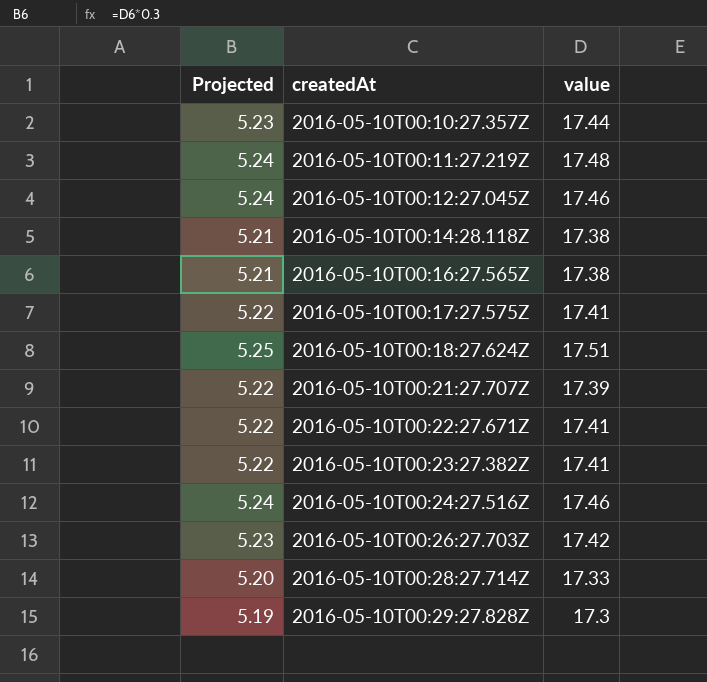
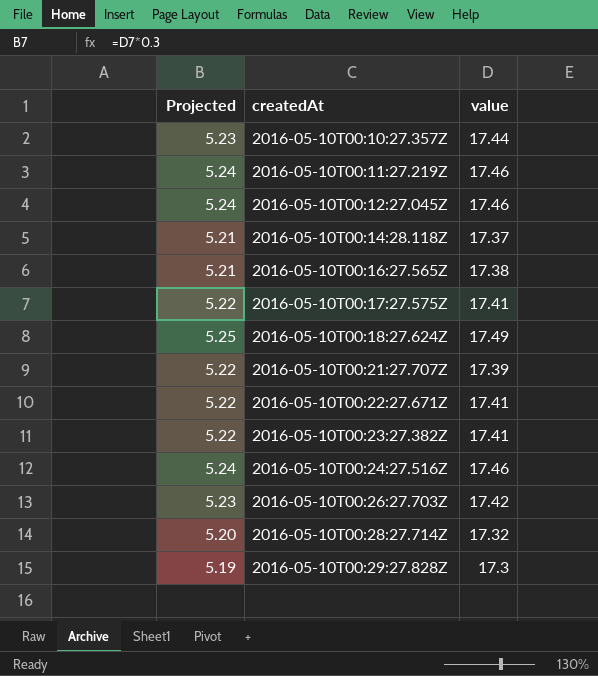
2016-05-10T00:11:27.219Z | value: 17.48 -> 17.46
2016-05-10T00:14:28.118Z | value: 17.38 -> 17.37
2016-05-10T00:18:27.624Z | value: 17.51 -> 17.49
2016-05-10T00:28:27.714Z | value: 17.33 -> 17.32

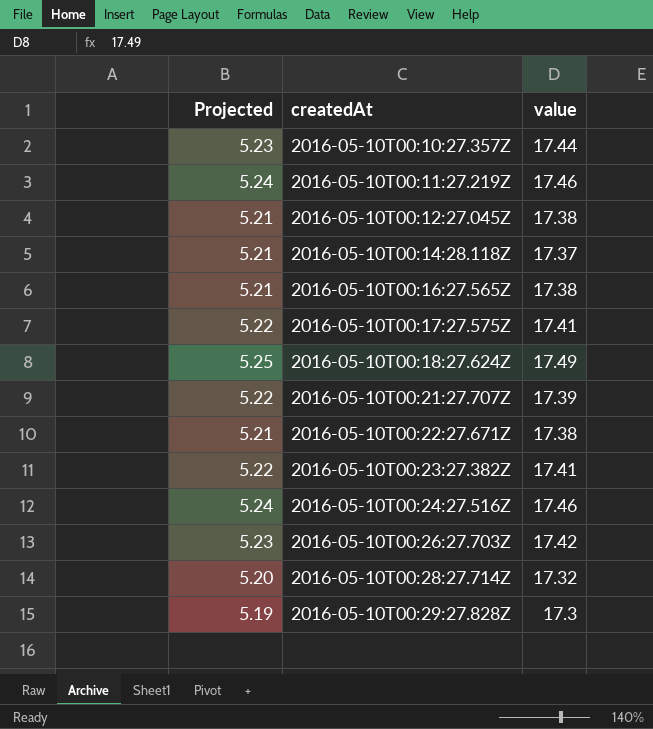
2016-05-10T00:12:27.045Z | Projected: 5.24 -> 5.21
2016-05-10T00:12:27.045Z | value: 17.46 -> 17.38
2016-05-10T00:22:27.671Z | Projected: 5.22 -> 5.21
2016-05-10T00:22:27.671Z | value: 17.41 -> 17.38

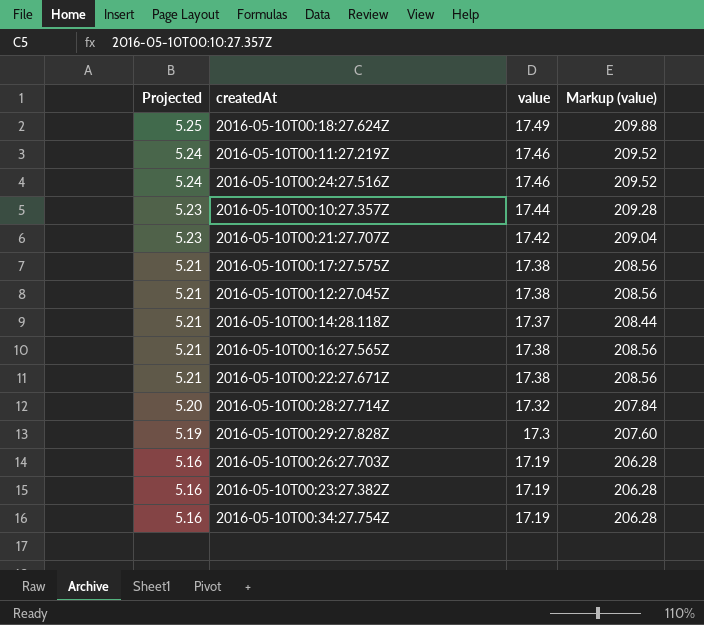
row order: createdAt ascending -> Projected descending
column Markup (value) | formula: none -> [value] * 12
2016-05-10T00:21:27.707Z | Projected: 5.22 -> 5.23
2016-05-10T00:21:27.707Z | value: 17.39 -> 17.42
2016-05-10T00:17:27.575Z | Projected: 5.22 -> 5.21
2016-05-10T00:17:27.575Z | value: 17.41 -> 17.38
2016-05-10T00:26:27.703Z | Projected: 5.23 -> 5.16
2016-05-10T00:26:27.703Z | value: 17.42 -> 17.19
2016-05-10T00:23:27.382Z | Projected: 5.22 -> 5.16
2016-05-10T00:23:27.382Z | value: 17.41 -> 17.19
row 2016-05-10T00:34:27.754Z: none -> 5.16 | 17.19 | 206.28

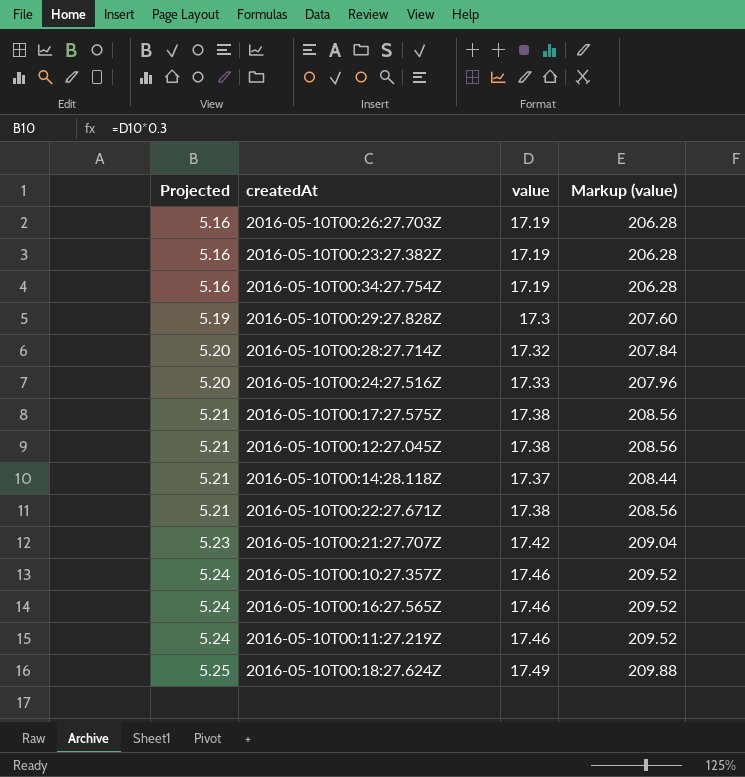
row order: Projected descending -> Projected ascending
2016-05-10T00:24:27.516Z | Projected: 5.24 -> 5.20
2016-05-10T00:24:27.516Z | value: 17.46 -> 17.33
2016-05-10T00:24:27.516Z | Markup (value): 209.52 -> 207.96
2016-05-10T00:10:27.357Z | Projected: 5.23 -> 5.24
2016-05-10T00:10:27.357Z | value: 17.44 -> 17.46
2016-05-10T00:10:27.357Z | Markup (value): 209.28 -> 209.52
2016-05-10T00:16:27.565Z | Projected: 5.21 -> 5.24
2016-05-10T00:16:27.565Z | value: 17.38 -> 17.46
2016-05-10T00:16:27.565Z | Markup (value): 208.56 -> 209.52

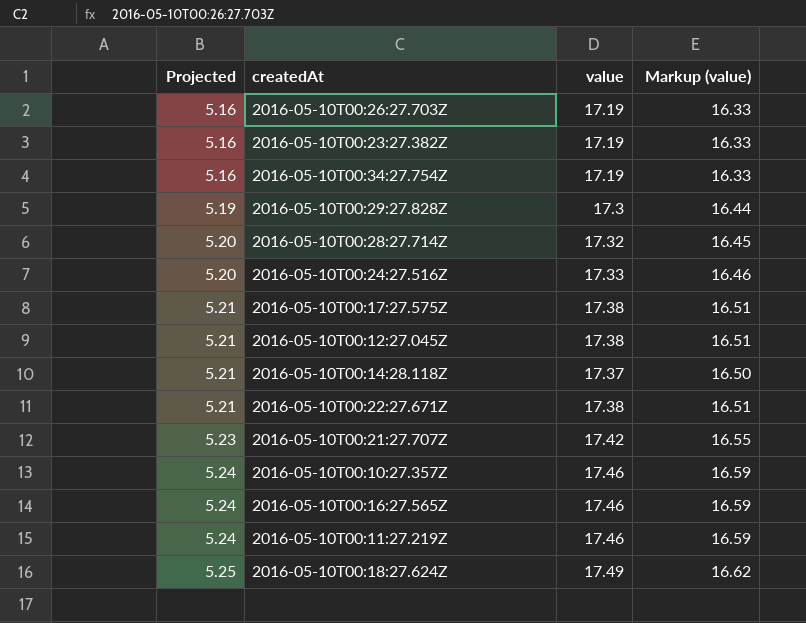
column Markup (value) | formula: [value] * 12 -> [value] * 0.95

